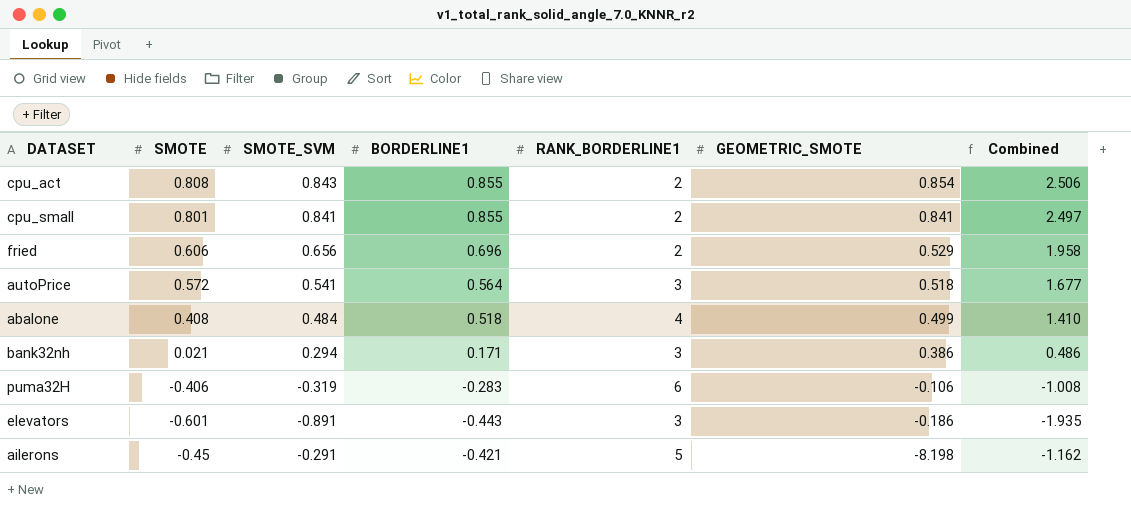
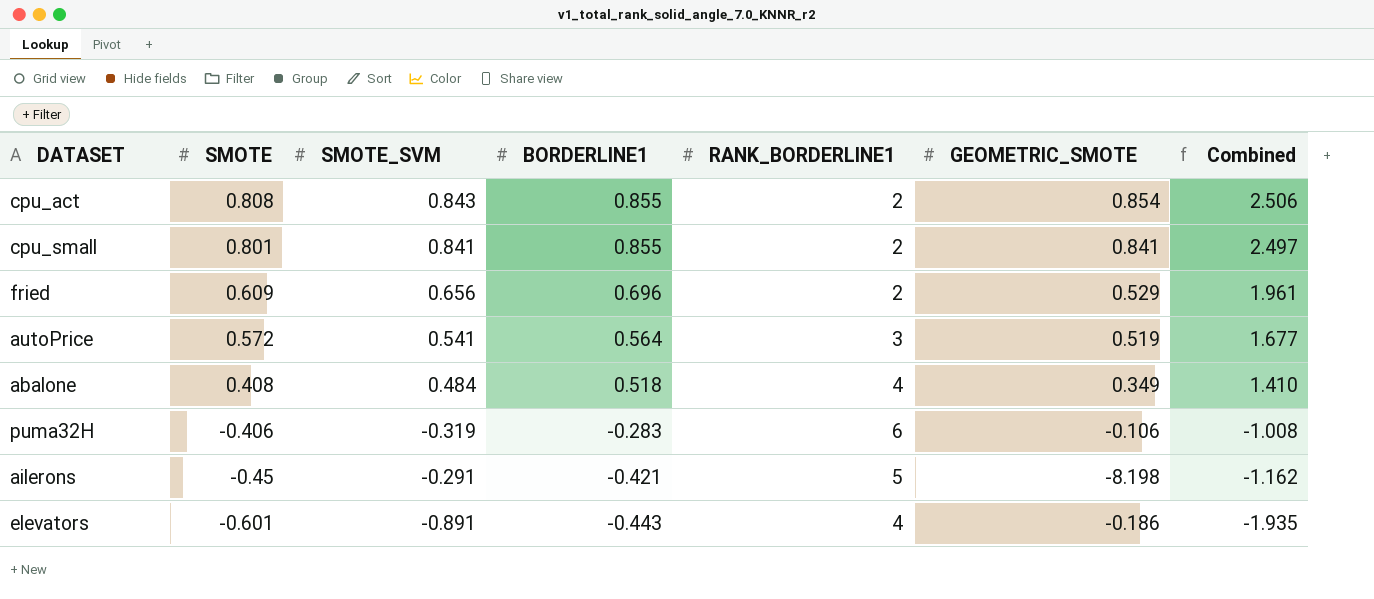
row order: GEOMETRIC_SMOTE descending -> SMOTE descending
row bank32nh: 0.021 | 0.294 | 0.171 | 3 | 0.386 | 0.486 -> none
fried | SMOTE: 0.606 -> 0.609
fried | Combined: 1.958 -> 1.961
autoPrice | GEOMETRIC_SMOTE: 0.518 -> 0.519
abalone | GEOMETRIC_SMOTE: 0.499 -> 0.349
elevators | RANK_BORDERLINE1: 3 -> 4

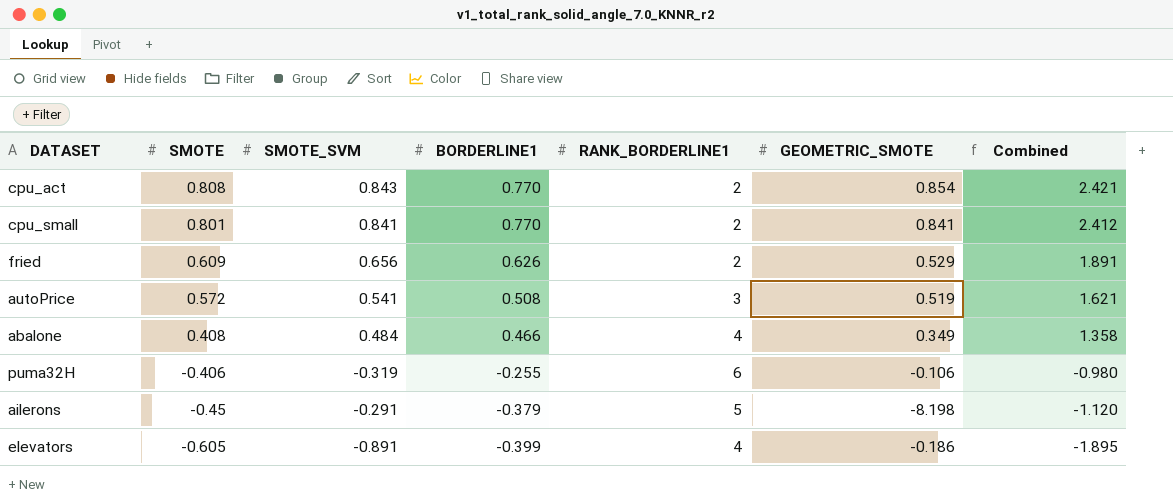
cpu_act | BORDERLINE1: 0.855 -> 0.770
cpu_act | Combined: 2.506 -> 2.421
cpu_small | BORDERLINE1: 0.855 -> 0.770
cpu_small | Combined: 2.497 -> 2.412
fried | BORDERLINE1: 0.696 -> 0.626
fried | Combined: 1.961 -> 1.891
autoPrice | BORDERLINE1: 0.564 -> 0.508
autoPrice | Combined: 1.677 -> 1.621
abalone | BORDERLINE1: 0.518 -> 0.466
abalone | Combined: 1.410 -> 1.358
puma32H | BORDERLINE1: -0.283 -> -0.255
puma32H | Combined: -1.008 -> -0.980
ailerons | BORDERLINE1: -0.421 -> -0.379
ailerons | Combined: -1.162 -> -1.120
elevators | SMOTE: -0.601 -> -0.605
elevators | BORDERLINE1: -0.443 -> -0.399
elevators | Combined: -1.935 -> -1.895

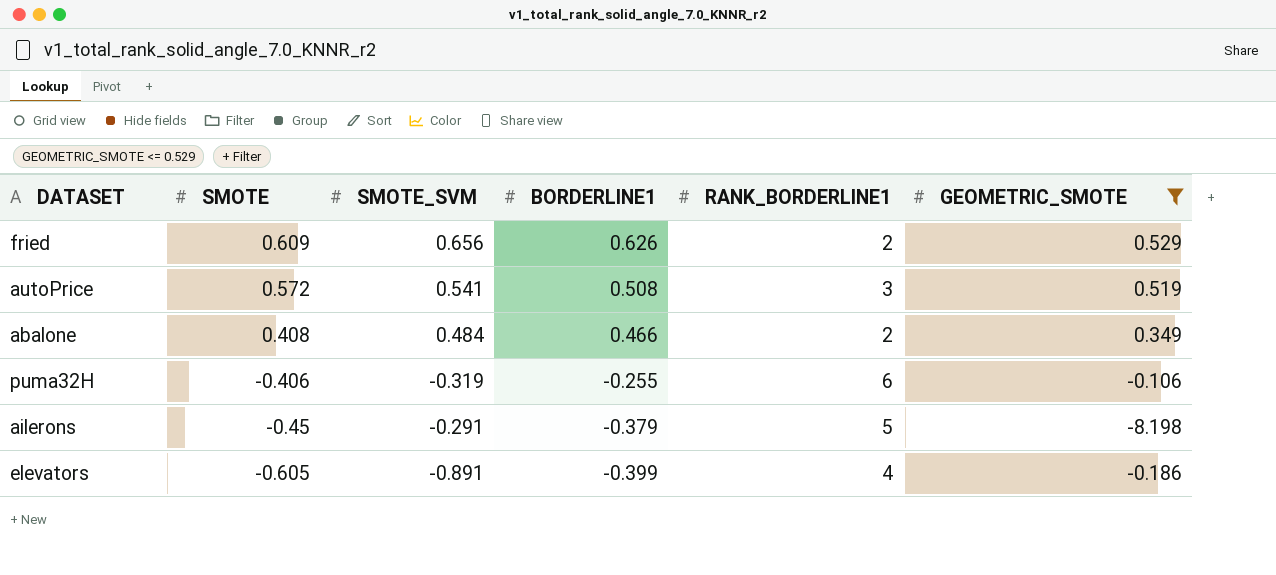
filter: none -> GEOMETRIC_SMOTE <= 0.529
column Combined | formula: [SMOTE] + [SMOTE_SVM] + [BORDERLINE1] -> none
abalone | RANK_BORDERLINE1: 4 -> 2

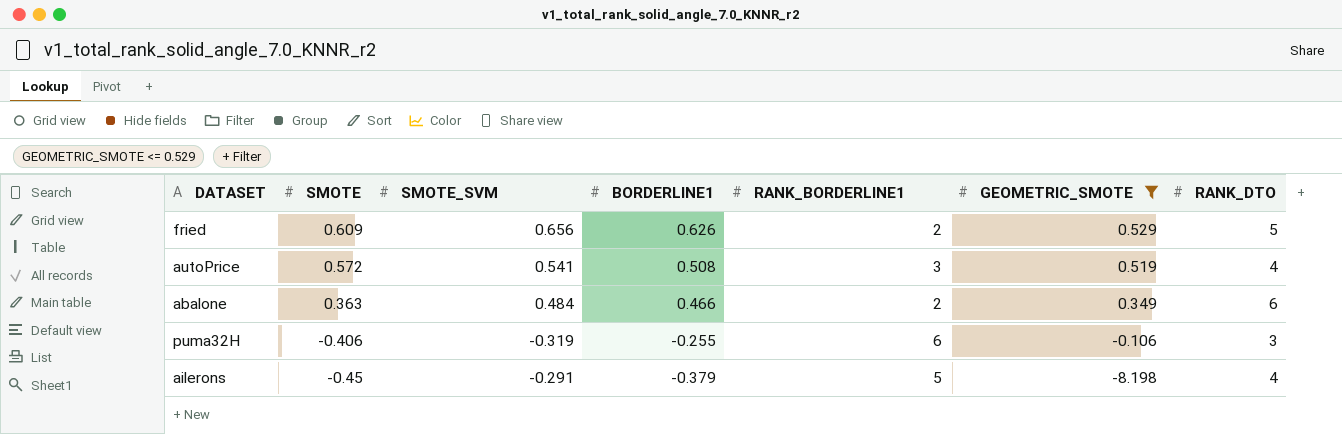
column RANK_DTO | position: none -> 7
row elevators: -0.605 | -0.891 | -0.399 | 4 | -0.186 -> none
abalone | SMOTE: 0.408 -> 0.363

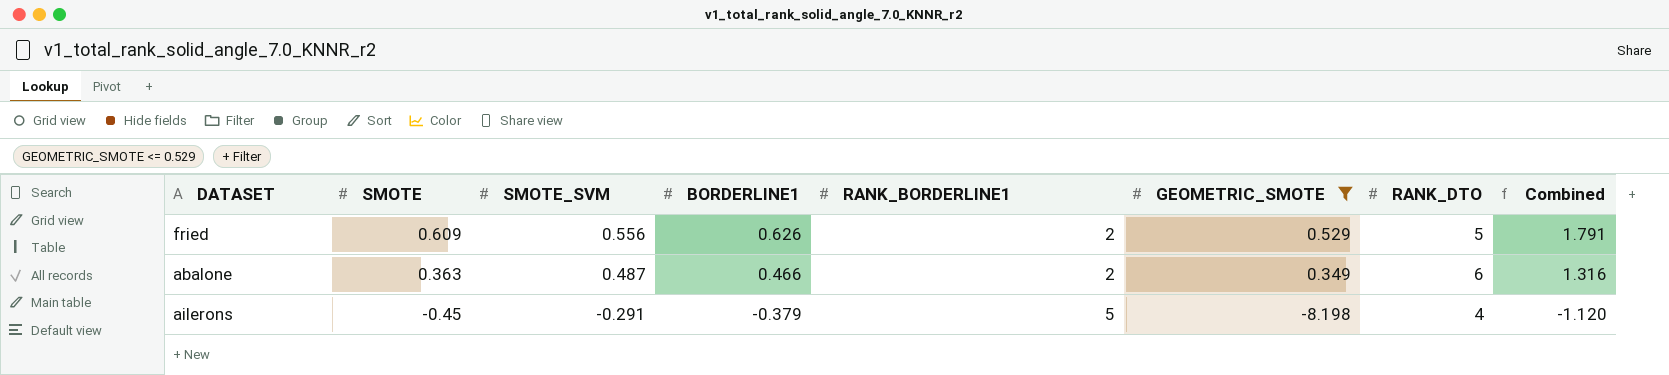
column Combined | formula: none -> [SMOTE] + [SMOTE_SVM] + [BORDERLINE1]
row autoPrice: 0.572 | 0.541 | 0.508 | 3 | 0.519 | 4 -> none
row puma32H: -0.406 | -0.319 | -0.255 | 6 | -0.106 | 3 -> none
fried | SMOTE_SVM: 0.656 -> 0.556
abalone | SMOTE_SVM: 0.484 -> 0.487

